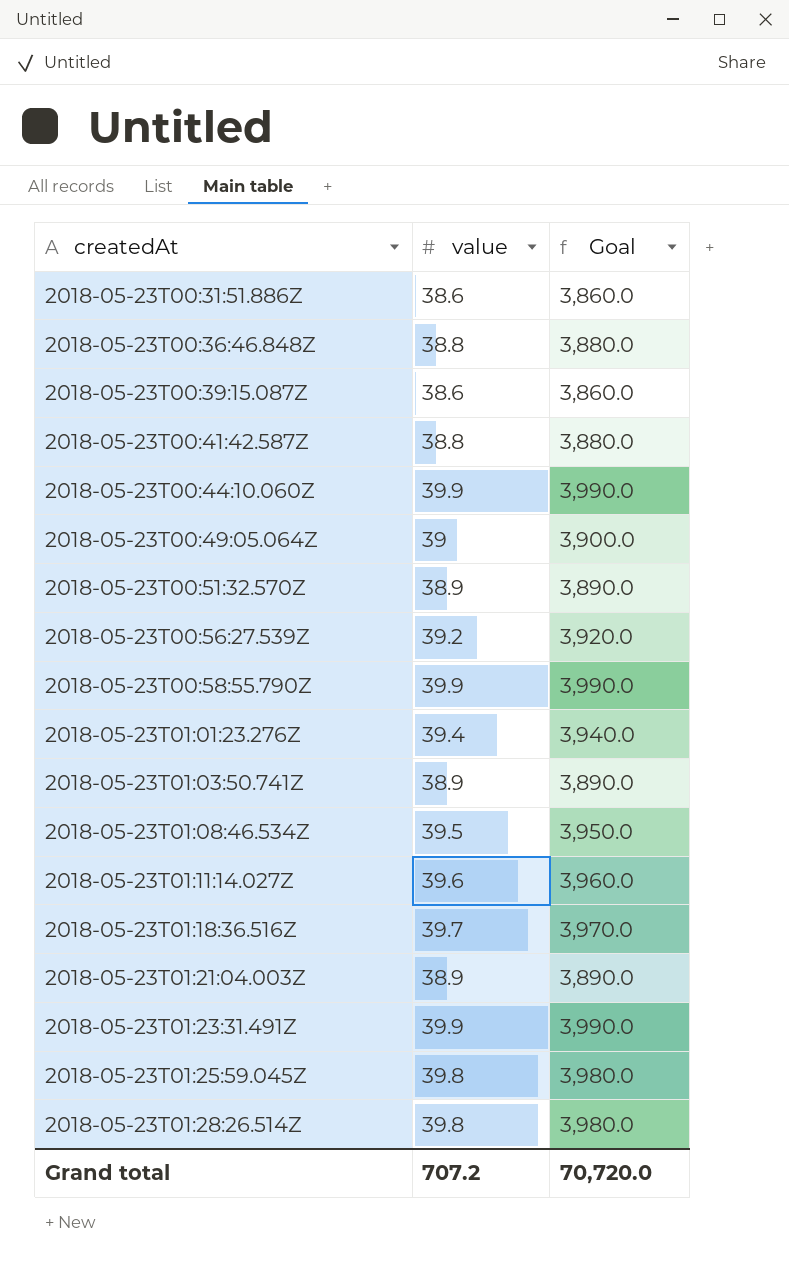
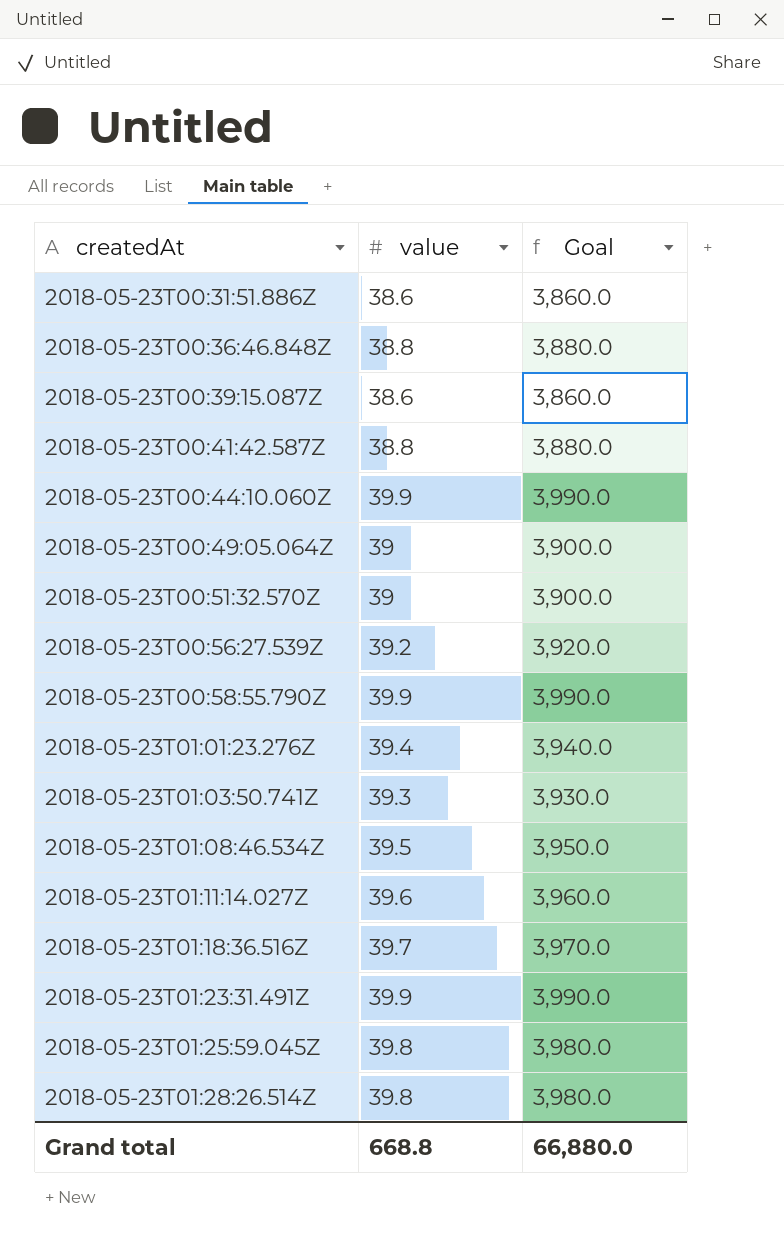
row 2018-05-23T01:21:04.003Z: 38.9 | 3,890.0 -> none
2018-05-23T00:51:32.570Z | value: 38.9 -> 39
2018-05-23T00:51:32.570Z | Goal: 3,890.0 -> 3,900.0
2018-05-23T01:03:50.741Z | value: 38.9 -> 39.3
2018-05-23T01:03:50.741Z | Goal: 3,890.0 -> 3,930.0
Grand total | value: 707.2 -> 668.8
Grand total | Goal: 70,720.0 -> 66,880.0

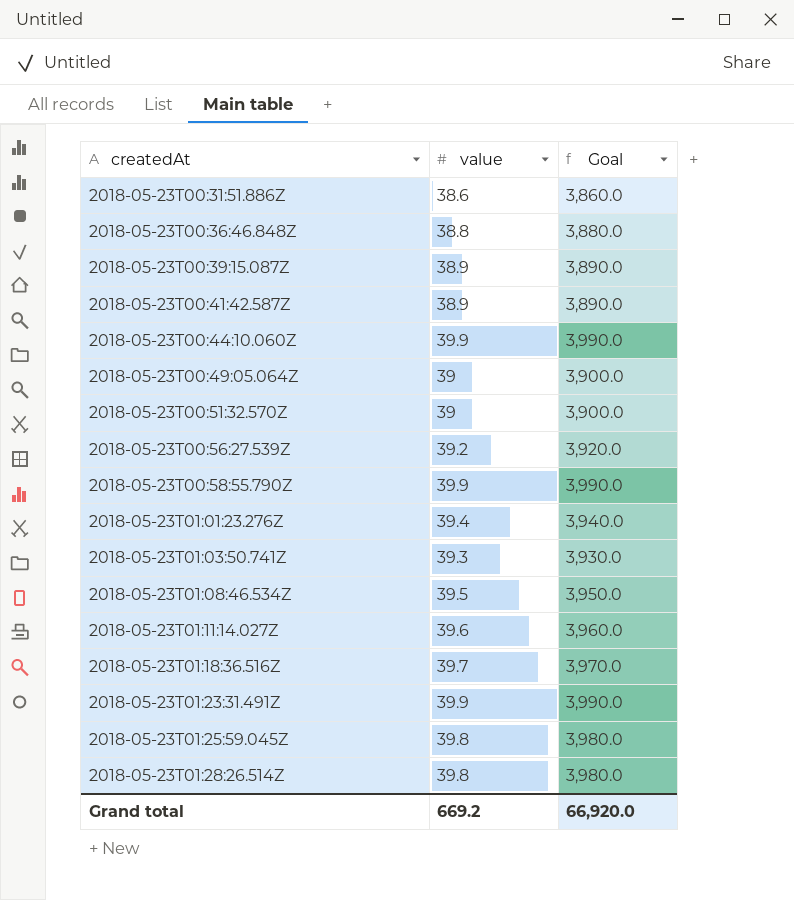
2018-05-23T00:39:15.087Z | value: 38.6 -> 38.9
2018-05-23T00:39:15.087Z | Goal: 3,860.0 -> 3,890.0
2018-05-23T00:41:42.587Z | value: 38.8 -> 38.9
2018-05-23T00:41:42.587Z | Goal: 3,880.0 -> 3,890.0
Grand total | value: 668.8 -> 669.2
Grand total | Goal: 66,880.0 -> 66,920.0

